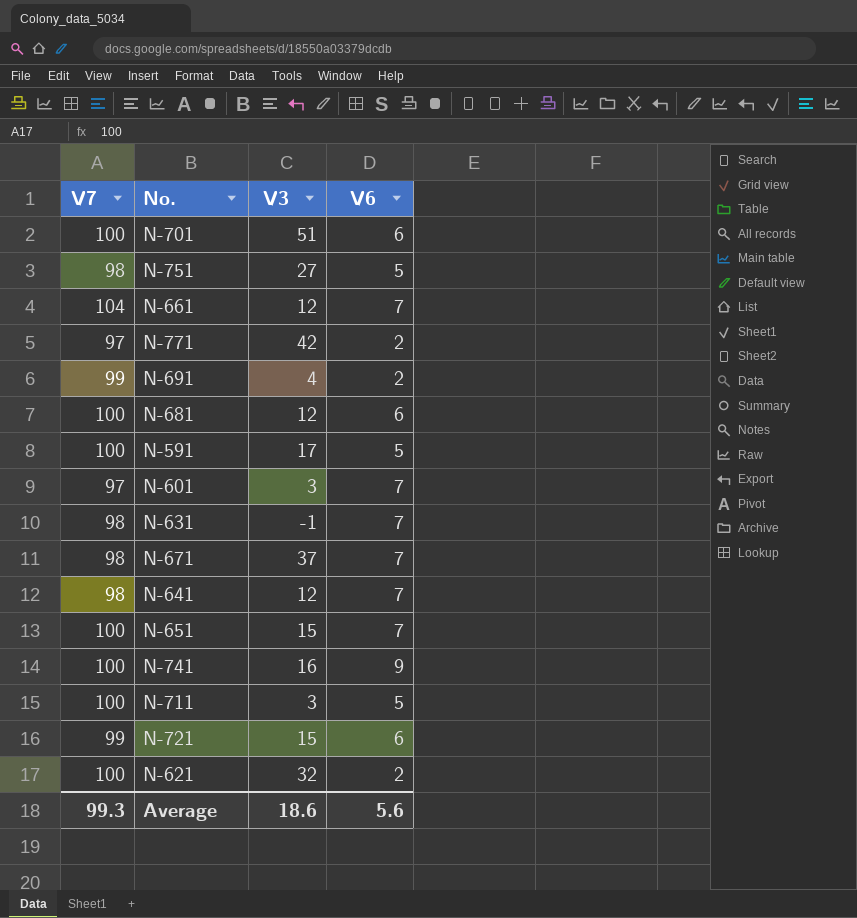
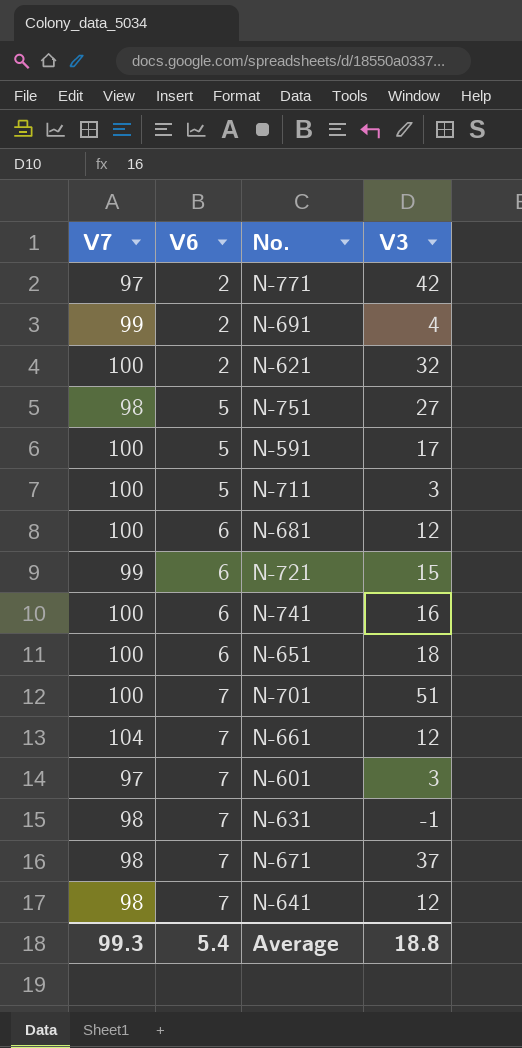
row order: none -> V6 ascending
column V6 | position: 4 -> 2
N-741 | V6: 9 -> 6
N-651 | V6: 7 -> 6
N-651 | V3: 15 -> 18
N-701 | V6: 6 -> 7
Average | V6: 5.6 -> 5.4
Average | V3: 18.6 -> 18.8

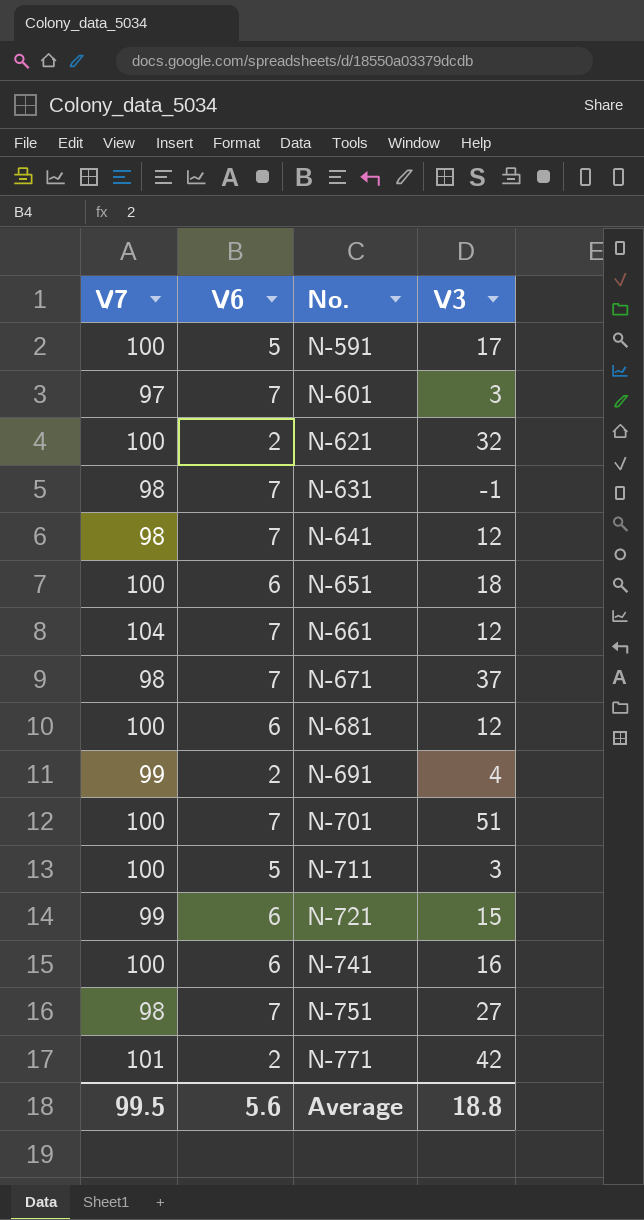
row order: V6 ascending -> No. ascending
N-751 | V6: 5 -> 7
N-771 | V7: 97 -> 101
Average | V7: 99.3 -> 99.5
Average | V6: 5.4 -> 5.6

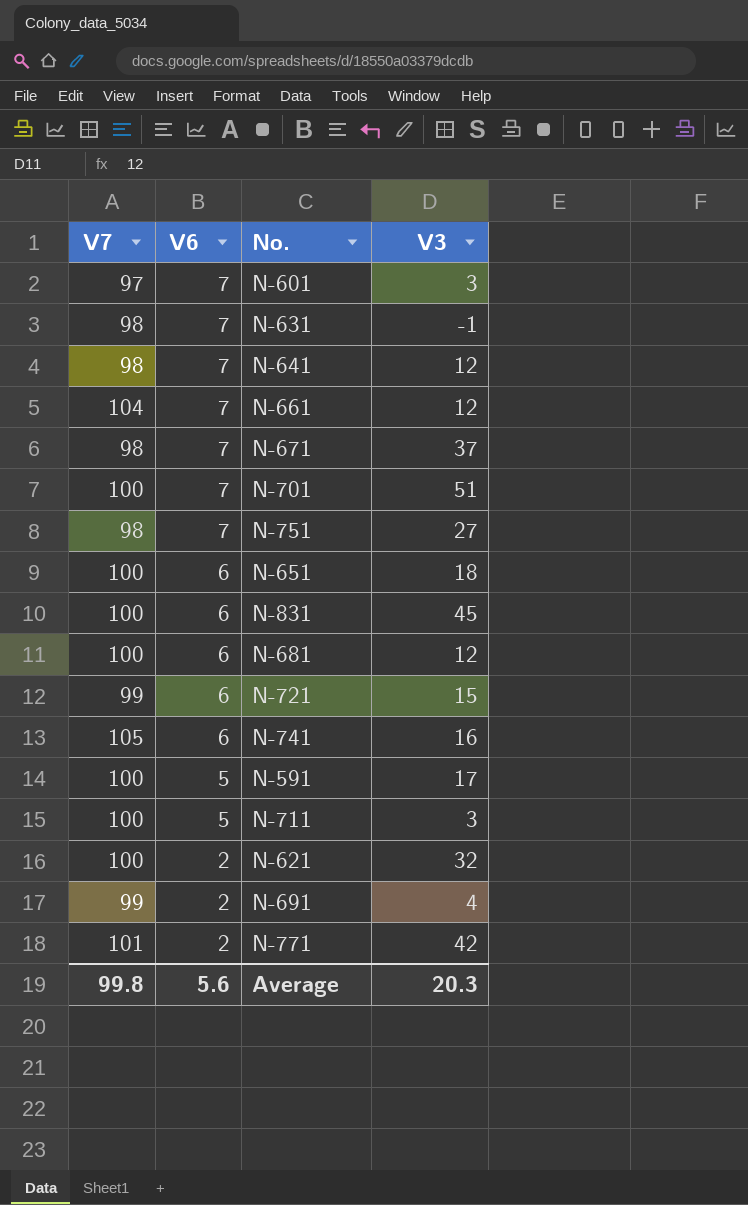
row order: No. ascending -> V6 descending
row N-831: none -> 100 | 6 | 45
N-741 | V7: 100 -> 105
Average | V7: 99.5 -> 99.8
Average | V3: 18.8 -> 20.3

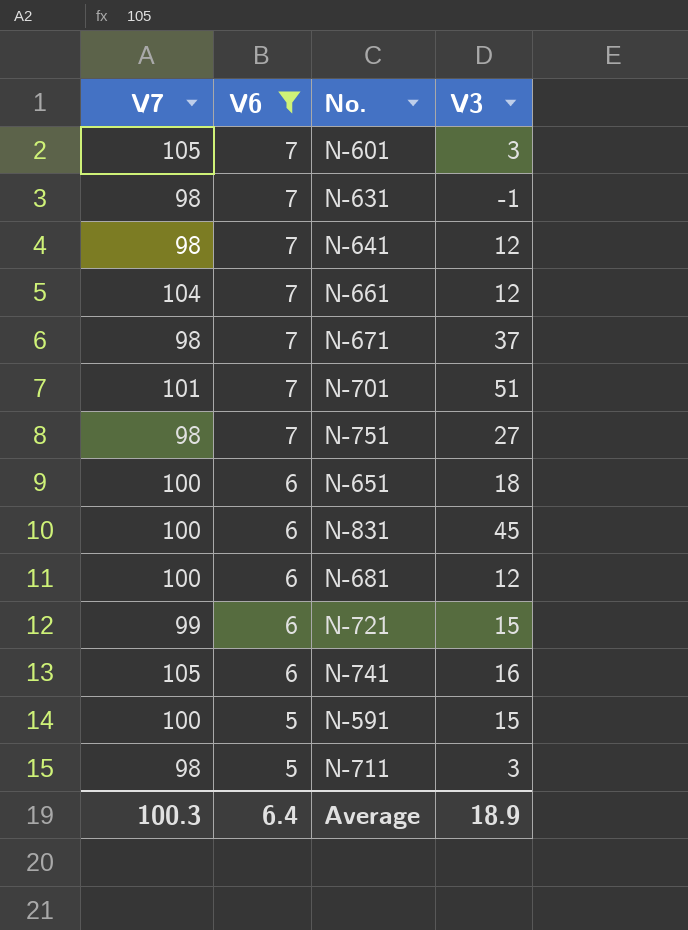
filter: none -> V6 != 2
N-601 | V7: 97 -> 105
N-701 | V7: 100 -> 101
N-591 | V3: 17 -> 15
N-711 | V7: 100 -> 98
Average | V7: 99.8 -> 100.3
Average | V6: 5.6 -> 6.4
Average | V3: 20.3 -> 18.9

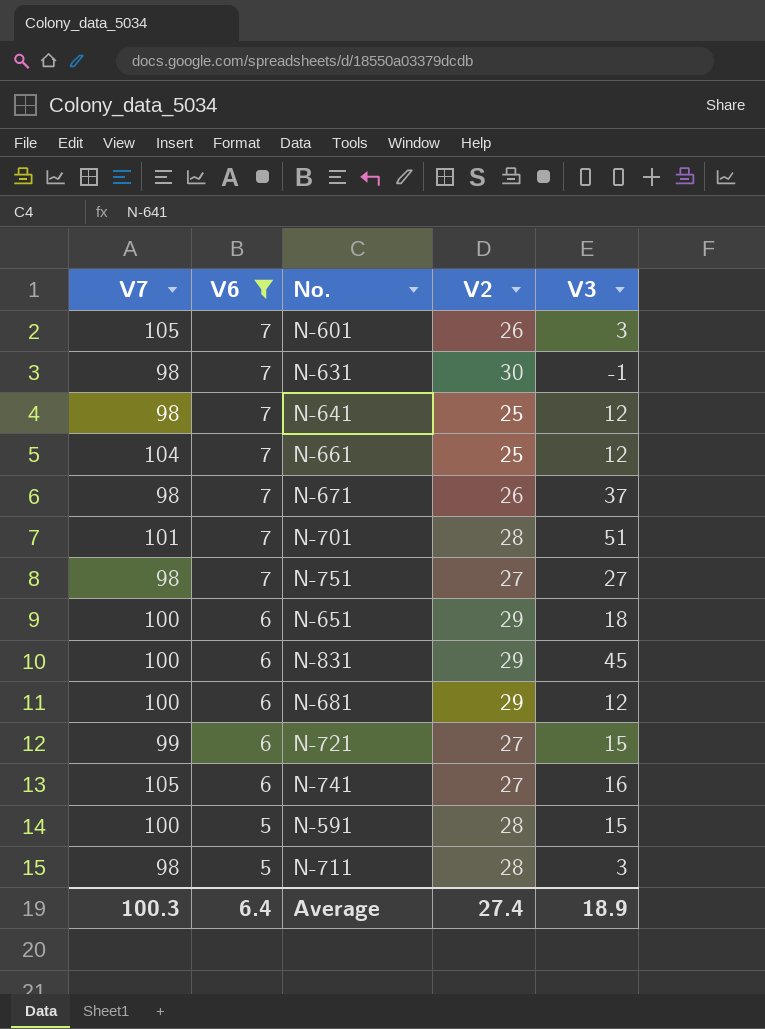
column V2 | position: none -> 4

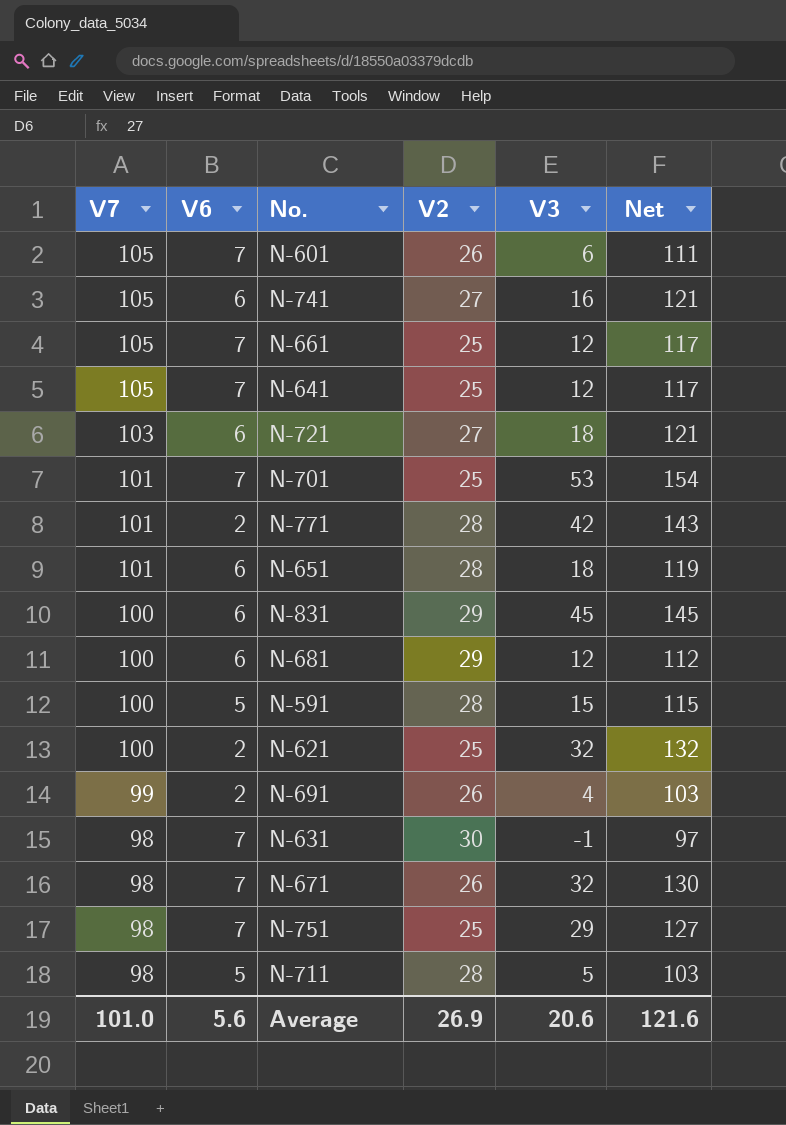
filter: V6 != 2 -> none
row order: V6 descending -> V7 descending
column Net | formula: none -> [V7] + [V3]
N-601 | V3: 3 -> 6
N-661 | V7: 104 -> 105
N-641 | V7: 98 -> 105
N-721 | V7: 99 -> 103
N-721 | V3: 15 -> 18
N-701 | V2: 28 -> 25
N-701 | V3: 51 -> 53
N-651 | V7: 100 -> 101
N-651 | V2: 29 -> 28
N-671 | V3: 37 -> 32
N-751 | V2: 27 -> 25
N-751 | V3: 27 -> 29
N-711 | V3: 3 -> 5
Average | V7: 100.3 -> 101.0
Average | V6: 6.4 -> 5.6
Average | V2: 27.4 -> 26.9
Average | V3: 18.9 -> 20.6

